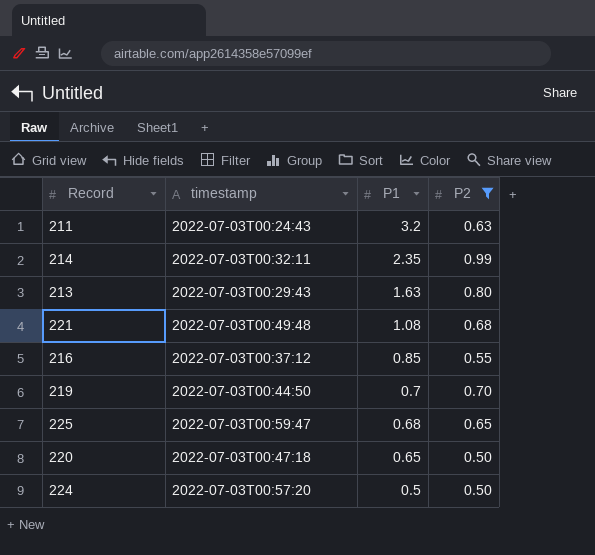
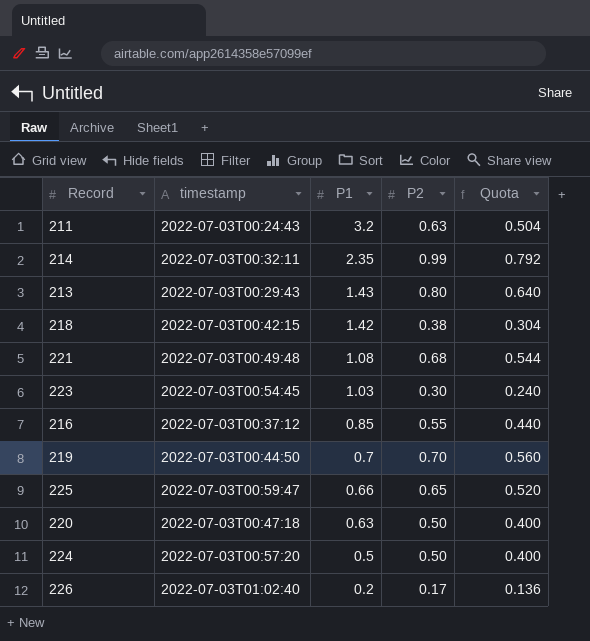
filter: P2 >= 0.50 -> none
column Quota | formula: none -> [P2] * 0.8
213 | P1: 1.63 -> 1.43
225 | P1: 0.68 -> 0.66
220 | P1: 0.65 -> 0.63

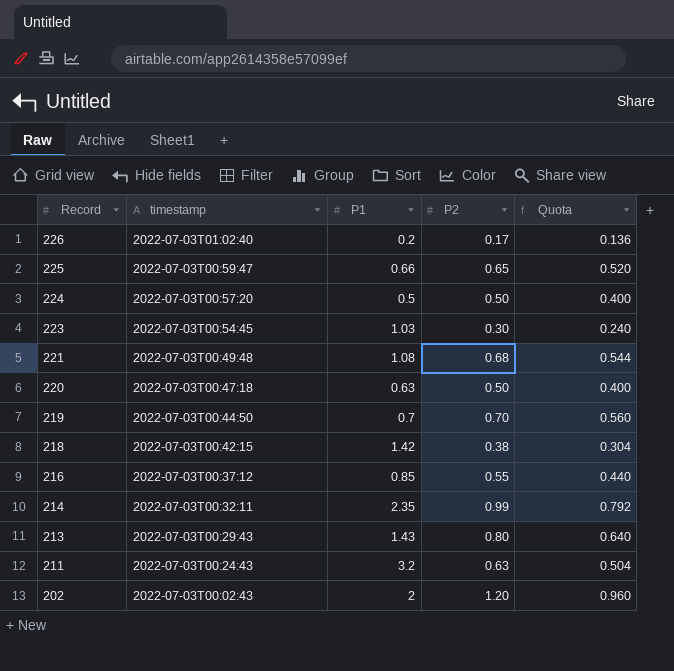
row order: P1 descending -> Record descending
row 202: none -> 2022-07-03T00:02:43 | 2 | 1.20 | 0.960

